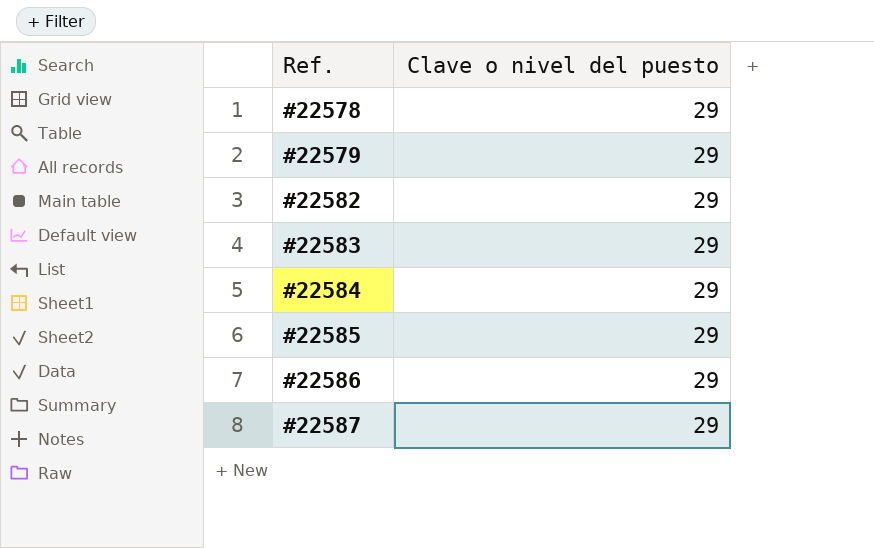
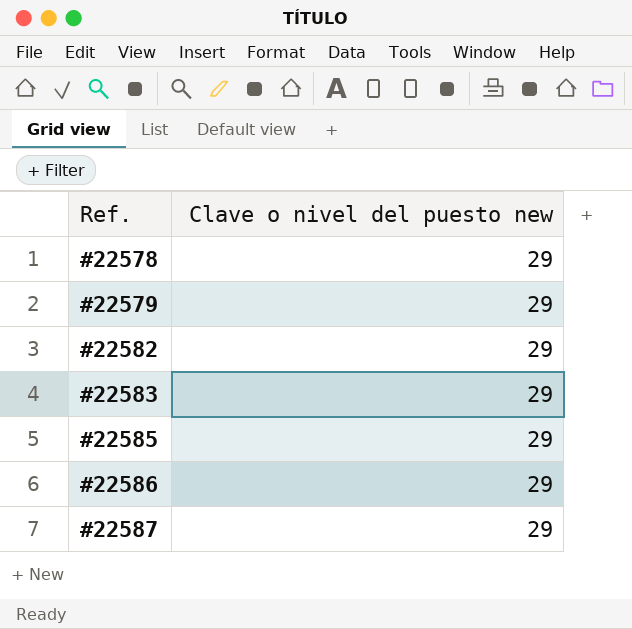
column name: Clave o nivel del puesto -> Clave o nivel del puesto new
row #22584: 29 -> none

